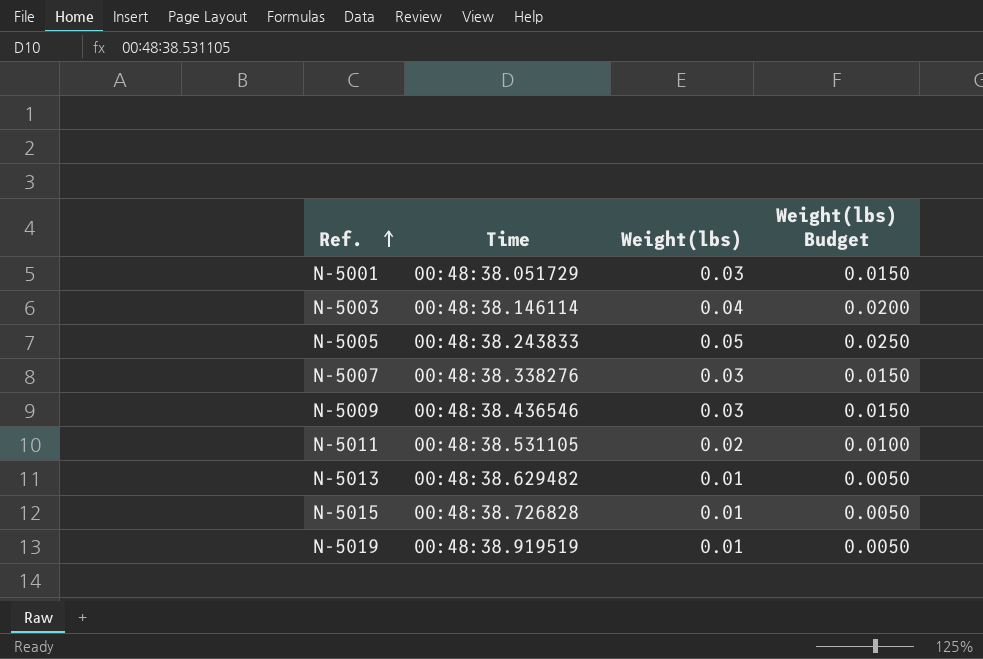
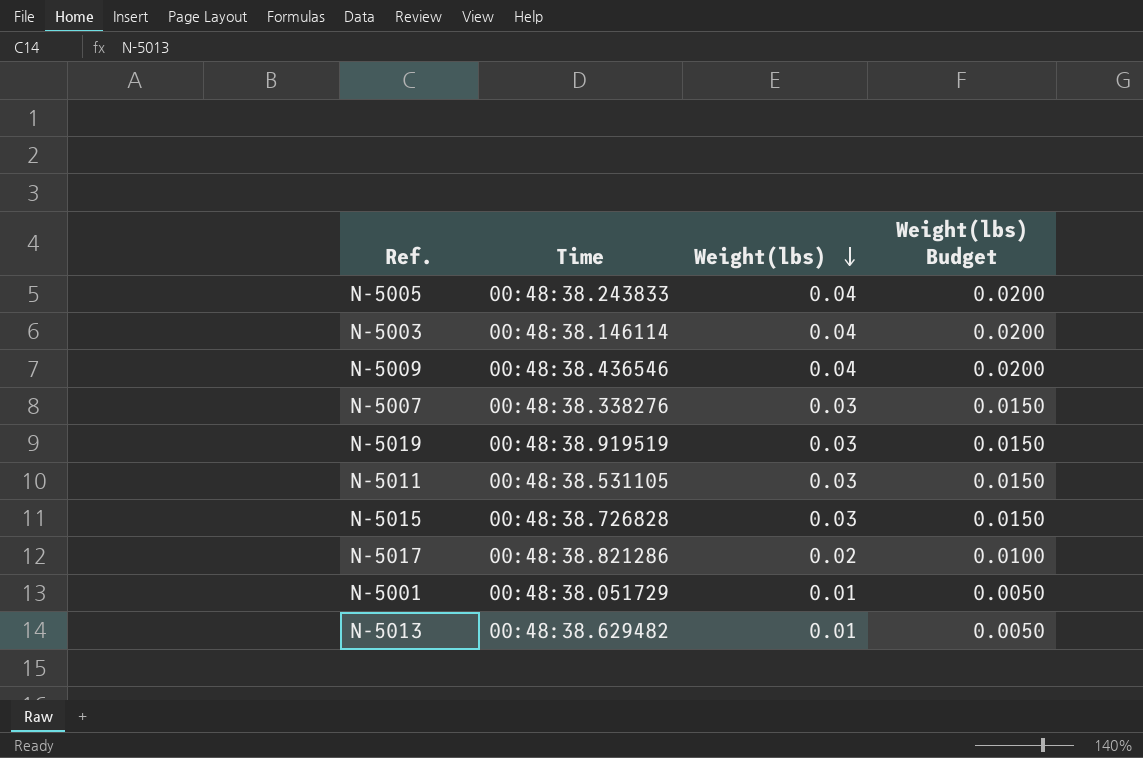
row order: Ref. ascending -> Weight(lbs) descending
N-5005 | Weight(lbs): 0.05 -> 0.04
N-5005 | Weight(lbs) Budget: 0.0250 -> 0.0200
N-5009 | Weight(lbs): 0.03 -> 0.04
N-5009 | Weight(lbs) Budget: 0.0150 -> 0.0200
N-5019 | Weight(lbs): 0.01 -> 0.03
N-5019 | Weight(lbs) Budget: 0.0050 -> 0.0150
N-5011 | Weight(lbs): 0.02 -> 0.03
N-5011 | Weight(lbs) Budget: 0.0100 -> 0.0150
N-5015 | Weight(lbs): 0.01 -> 0.03
N-5015 | Weight(lbs) Budget: 0.0050 -> 0.0150
row N-5017: none -> 00:48:38.821286 | 0.02 | 0.0100
N-5001 | Weight(lbs): 0.03 -> 0.01
N-5001 | Weight(lbs) Budget: 0.0150 -> 0.0050

